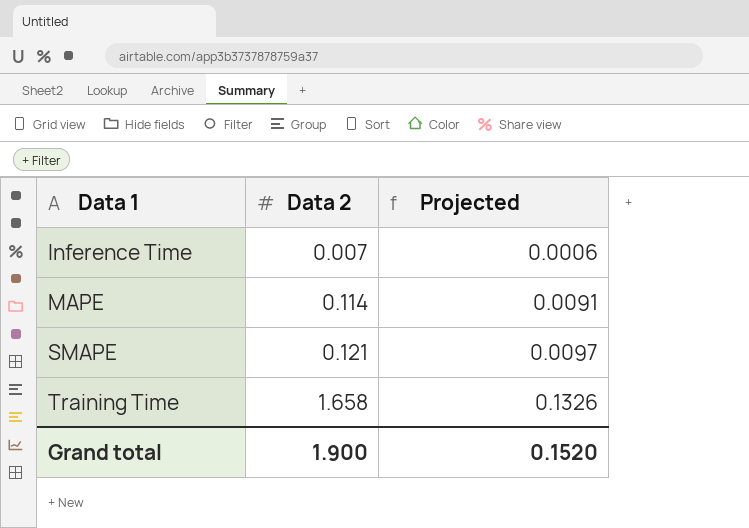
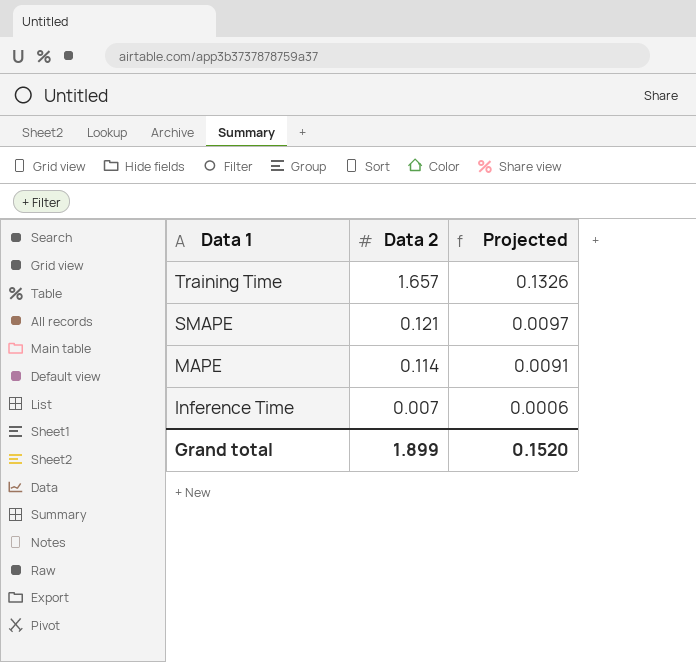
row order: Data 1 ascending -> Data 1 descending
Training Time | Data 2: 1.658 -> 1.657
Grand total | Data 2: 1.900 -> 1.899

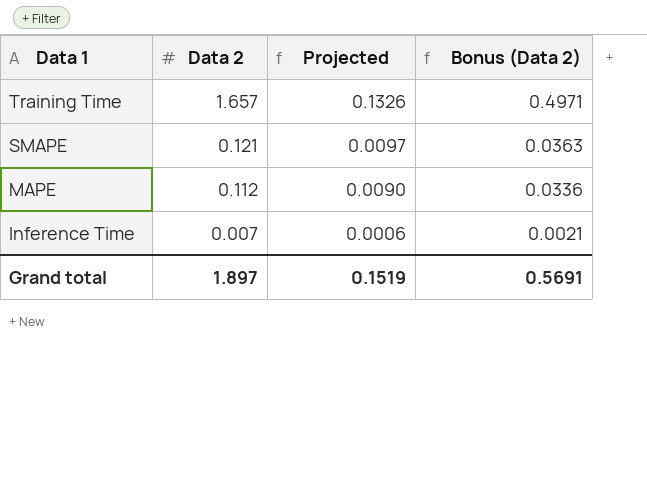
column Bonus (Data 2) | formula: none -> [Data 2] * 0.3
MAPE | Data 2: 0.114 -> 0.112
MAPE | Projected: 0.0091 -> 0.0090
Grand total | Data 2: 1.899 -> 1.897
Grand total | Projected: 0.1520 -> 0.1519

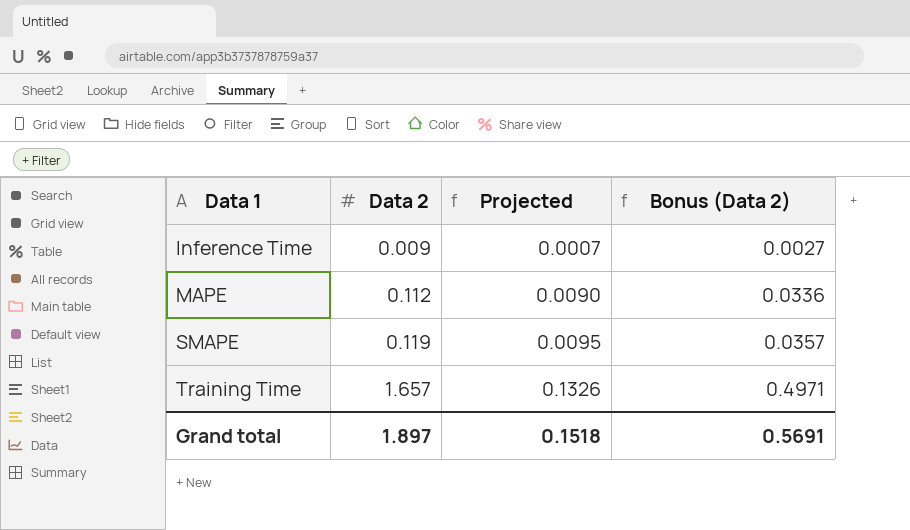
row order: Data 1 descending -> Data 1 ascending
Inference Time | Data 2: 0.007 -> 0.009
Inference Time | Projected: 0.0006 -> 0.0007
Inference Time | Bonus (Data 2): 0.0021 -> 0.0027
SMAPE | Data 2: 0.121 -> 0.119
SMAPE | Projected: 0.0097 -> 0.0095
SMAPE | Bonus (Data 2): 0.0363 -> 0.0357
Grand total | Projected: 0.1519 -> 0.1518

